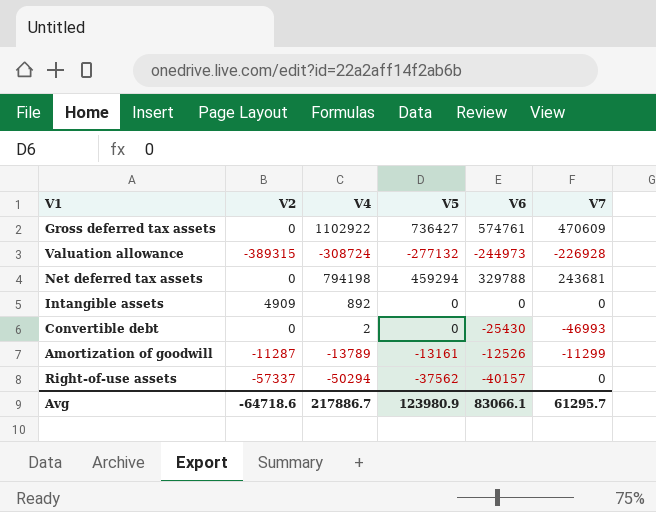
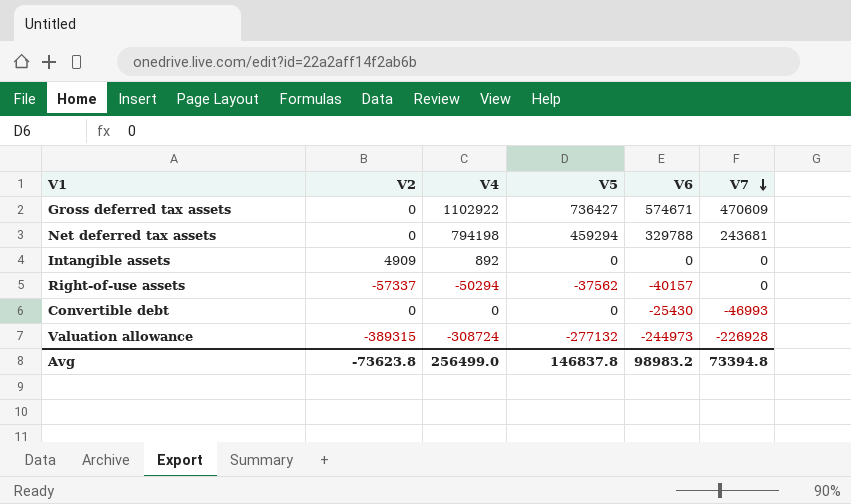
row order: none -> V7 descending
row Amortization of goodwill: -11287 | -13789 | -13161 | -12526 | -11299 -> none
Gross deferred tax assets | V6: 574761 -> 574671
Convertible debt | V4: 2 -> 0
Avg | V2: -64718.6 -> -73623.8
Avg | V4: 217886.7 -> 256499.0
Avg | V5: 123980.9 -> 146837.8
Avg | V6: 83066.1 -> 98983.2
Avg | V7: 61295.7 -> 73394.8

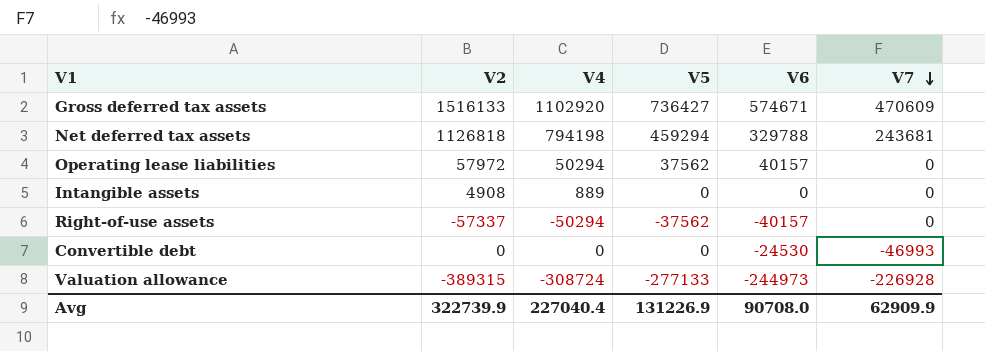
Gross deferred tax assets | V2: 0 -> 1516133
Gross deferred tax assets | V4: 1102922 -> 1102920
Net deferred tax assets | V2: 0 -> 1126818
row Operating lease liabilities: none -> 57972 | 50294 | 37562 | 40157 | 0
Intangible assets | V2: 4909 -> 4908
Intangible assets | V4: 892 -> 889
Convertible debt | V6: -25430 -> -24530
Valuation allowance | V5: -277132 -> -277133
Avg | V2: -73623.8 -> 322739.9
Avg | V4: 256499.0 -> 227040.4
Avg | V5: 146837.8 -> 131226.9
Avg | V6: 98983.2 -> 90708.0
Avg | V7: 73394.8 -> 62909.9

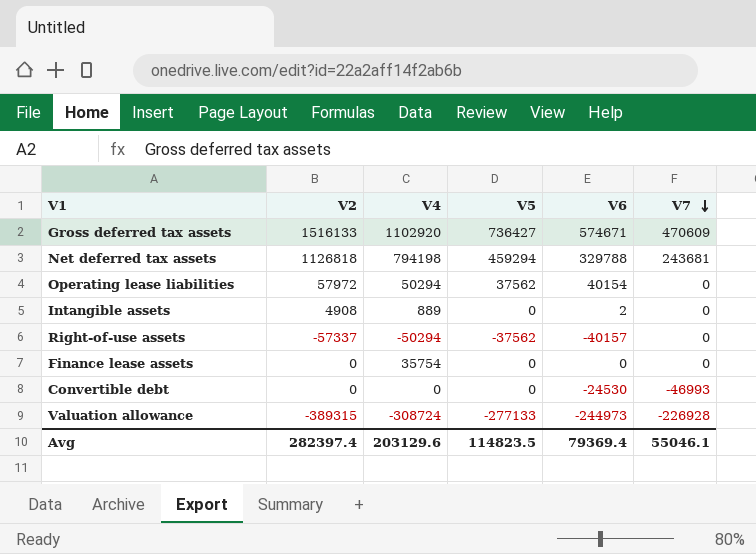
Operating lease liabilities | V6: 40157 -> 40154
Intangible assets | V6: 0 -> 2
row Finance lease assets: none -> 0 | 35754 | 0 | 0 | 0
Avg | V2: 322739.9 -> 282397.4
Avg | V4: 227040.4 -> 203129.6
Avg | V5: 131226.9 -> 114823.5
Avg | V6: 90708.0 -> 79369.4
Avg | V7: 62909.9 -> 55046.1

